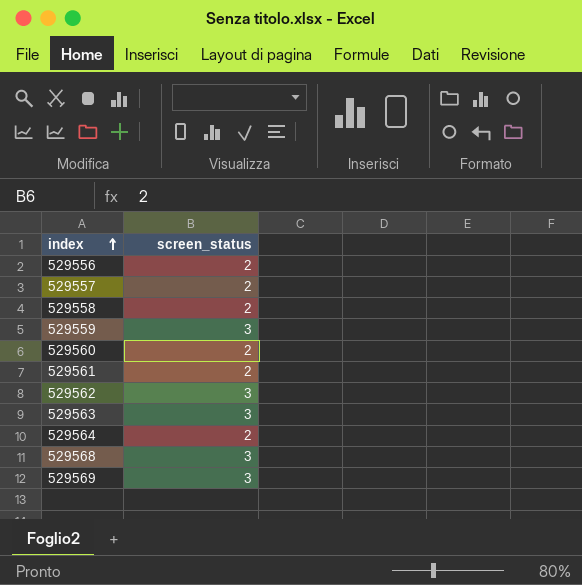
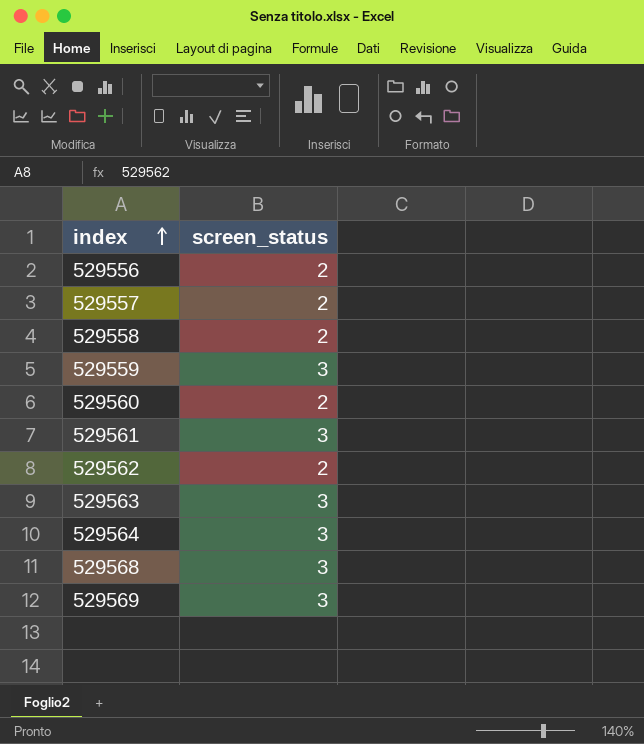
529561 | screen_status: 2 -> 3
529562 | screen_status: 3 -> 2
529564 | screen_status: 2 -> 3

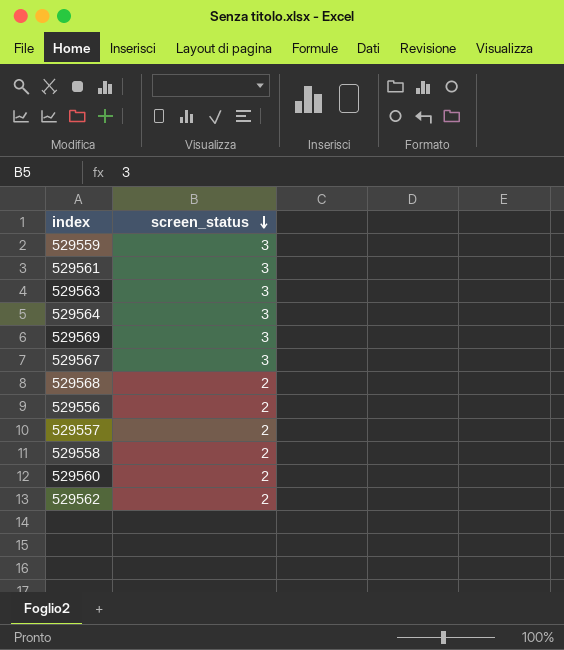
row order: index ascending -> screen_status descending
row 529567: none -> 3
529568 | screen_status: 3 -> 2

